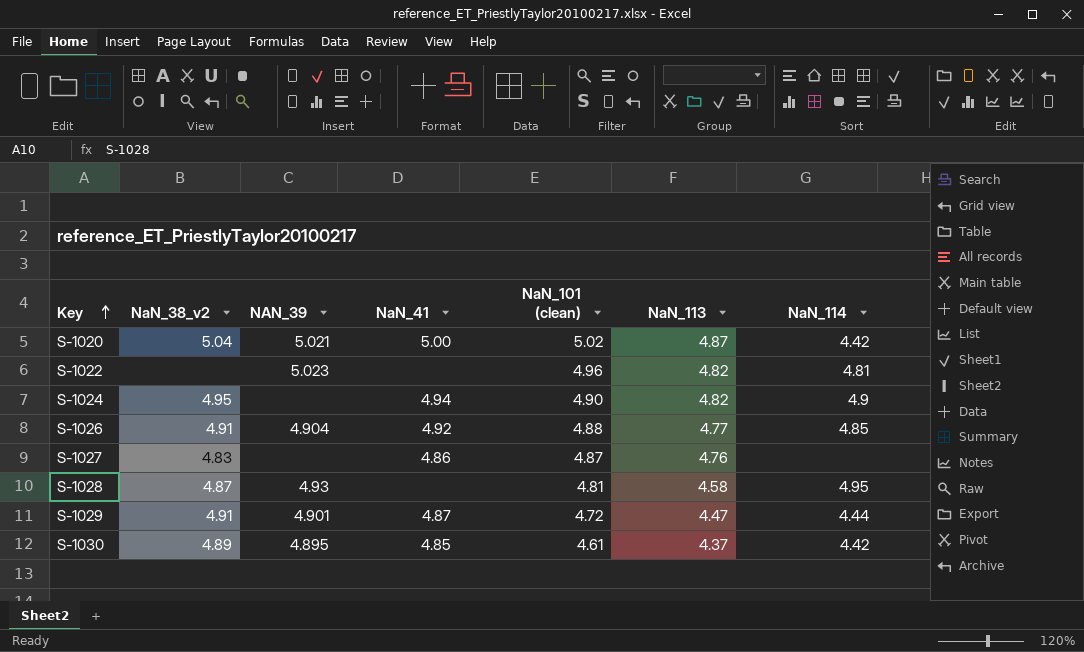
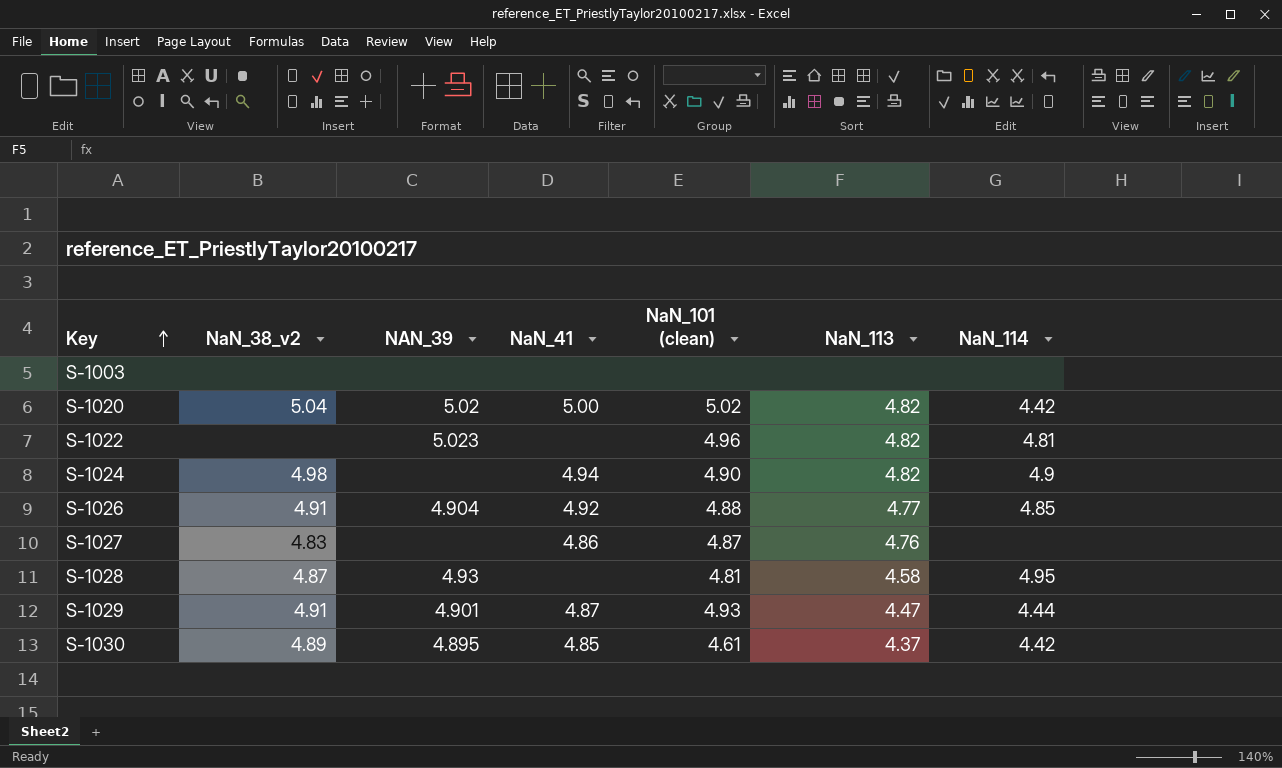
row S-1003: none -> none | none | none | none | none | none
S-1020 | NAN_39: 5.021 -> 5.02
S-1020 | NaN_113: 4.87 -> 4.82
S-1024 | NaN_38_v2: 4.95 -> 4.98
S-1029 | NaN_101 (clean): 4.72 -> 4.93

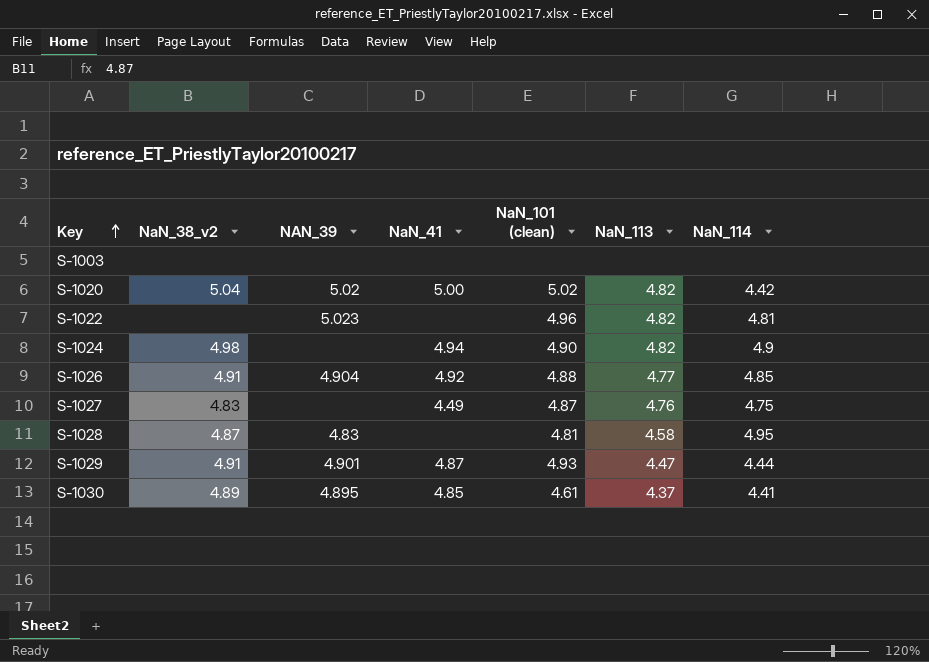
S-1027 | NaN_41: 4.86 -> 4.49
S-1027 | NaN_114: none -> 4.75
S-1028 | NAN_39: 4.93 -> 4.83
S-1030 | NaN_114: 4.42 -> 4.41

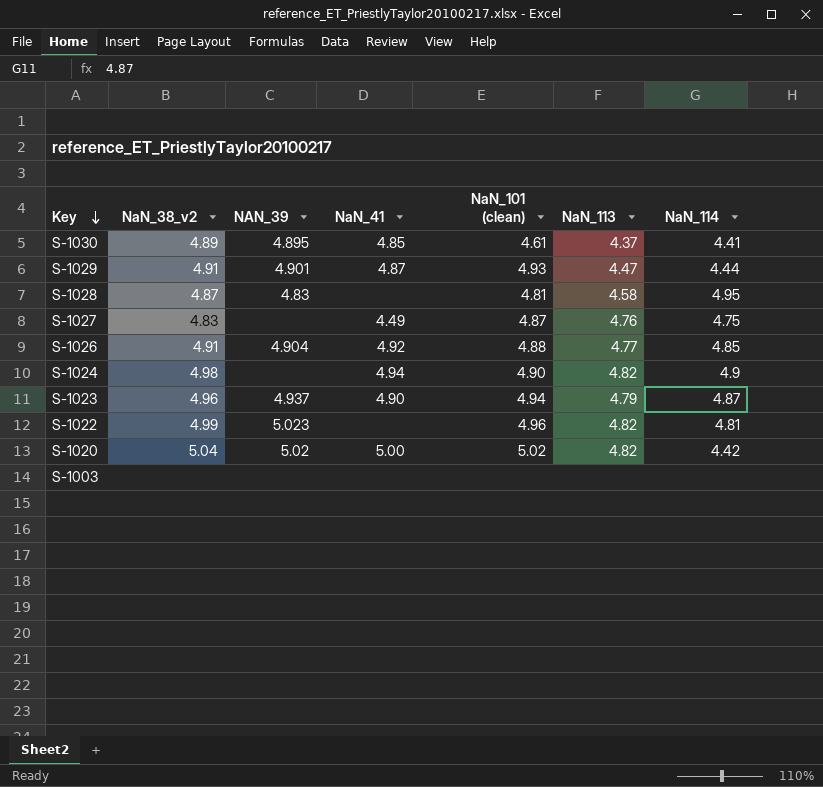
row order: Key ascending -> Key descending
row S-1023: none -> 4.96 | 4.937 | 4.90 | 4.94 | 4.79 | 4.87
S-1022 | NaN_38_v2: none -> 4.99

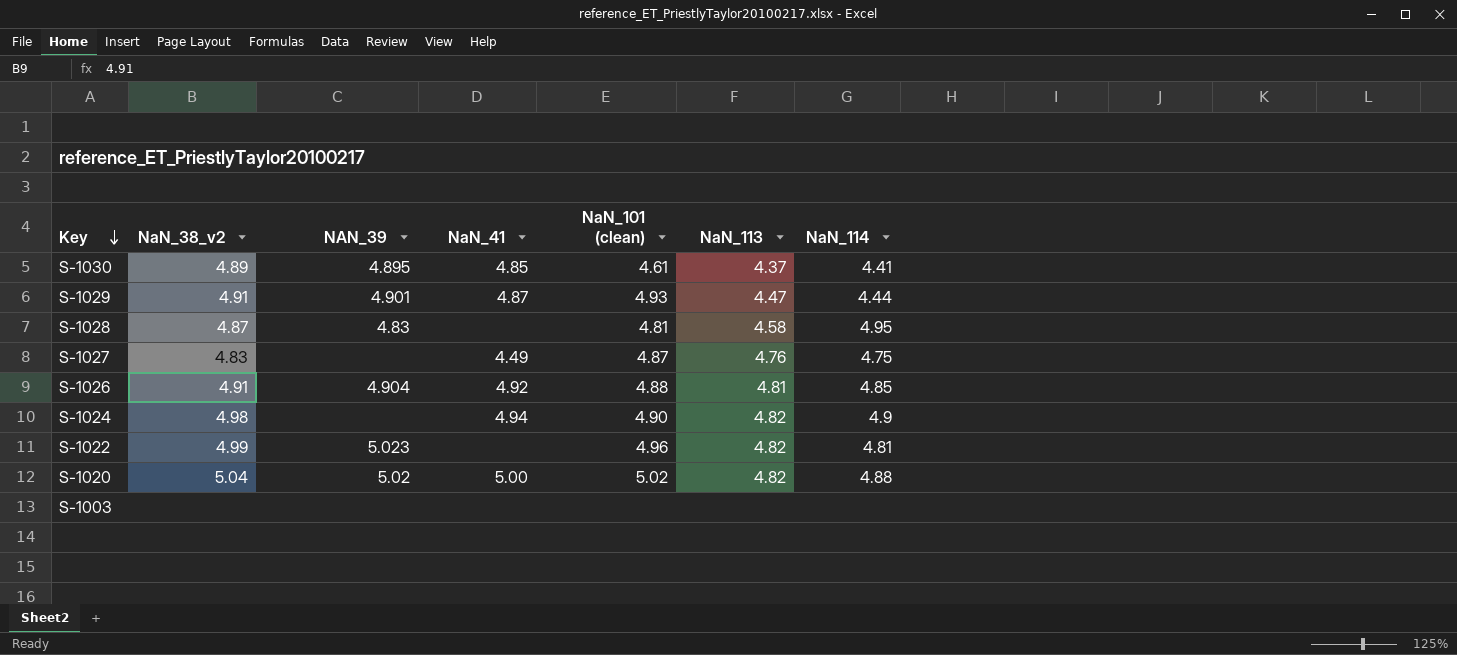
row S-1023: 4.96 | 4.937 | 4.90 | 4.94 | 4.79 | 4.87 -> none
S-1026 | NaN_113: 4.77 -> 4.81
S-1020 | NaN_114: 4.42 -> 4.88

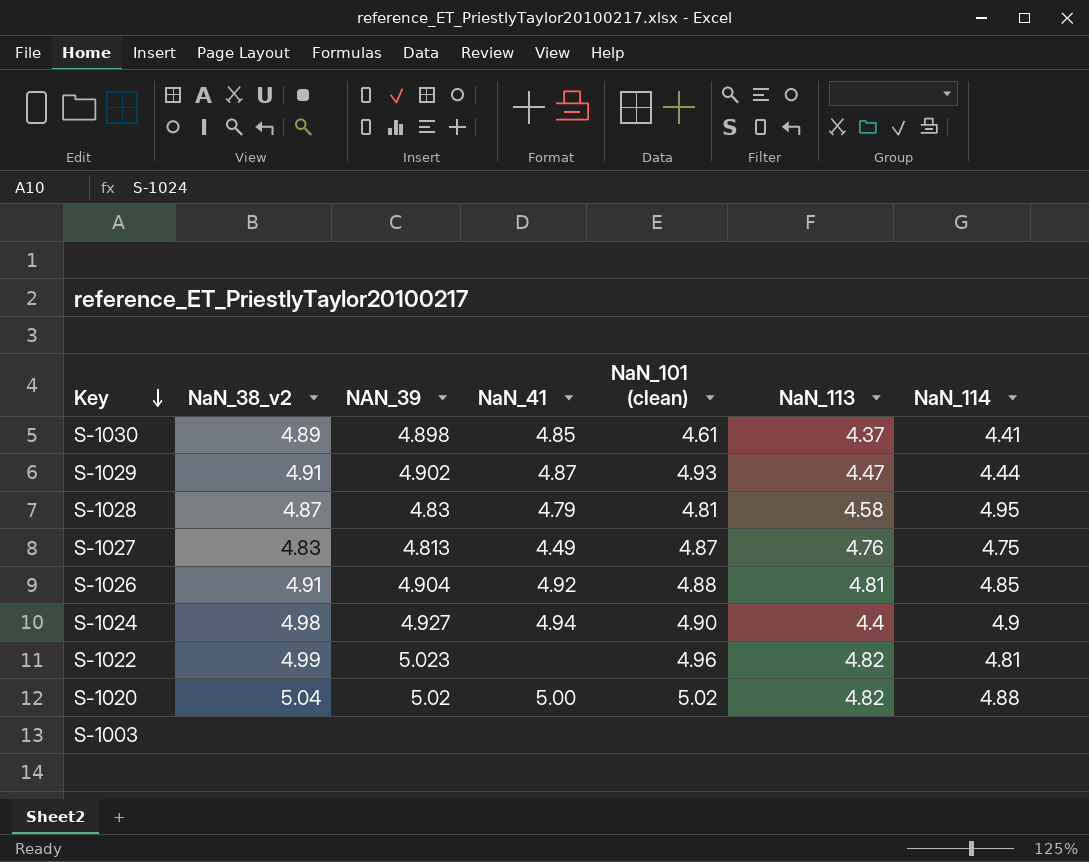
S-1030 | NAN_39: 4.895 -> 4.898
S-1029 | NAN_39: 4.901 -> 4.902
S-1028 | NaN_41: none -> 4.79
S-1027 | NAN_39: none -> 4.813
S-1024 | NAN_39: none -> 4.927
S-1024 | NaN_113: 4.82 -> 4.4

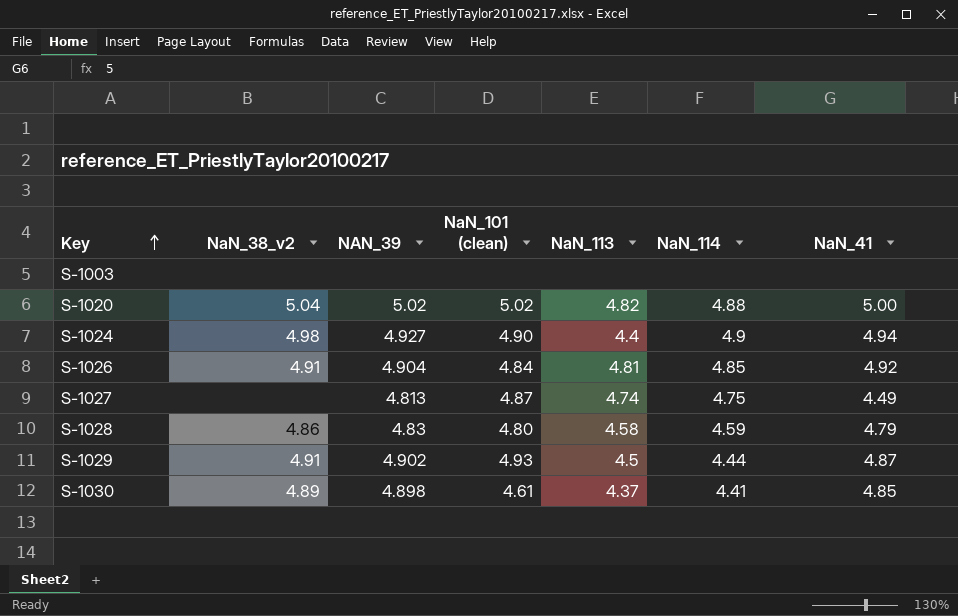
row order: Key descending -> Key ascending
column NaN_41 | position: 4 -> 7
row S-1022: 4.99 | 5.023 | none | 4.96 | 4.82 | 4.81 -> none
S-1026 | NaN_101 (clean): 4.88 -> 4.84
S-1027 | NaN_38_v2: 4.83 -> none
S-1027 | NaN_113: 4.76 -> 4.74
S-1028 | NaN_38_v2: 4.87 -> 4.86
S-1028 | NaN_101 (clean): 4.81 -> 4.80
S-1028 | NaN_114: 4.95 -> 4.59
S-1029 | NaN_113: 4.47 -> 4.5

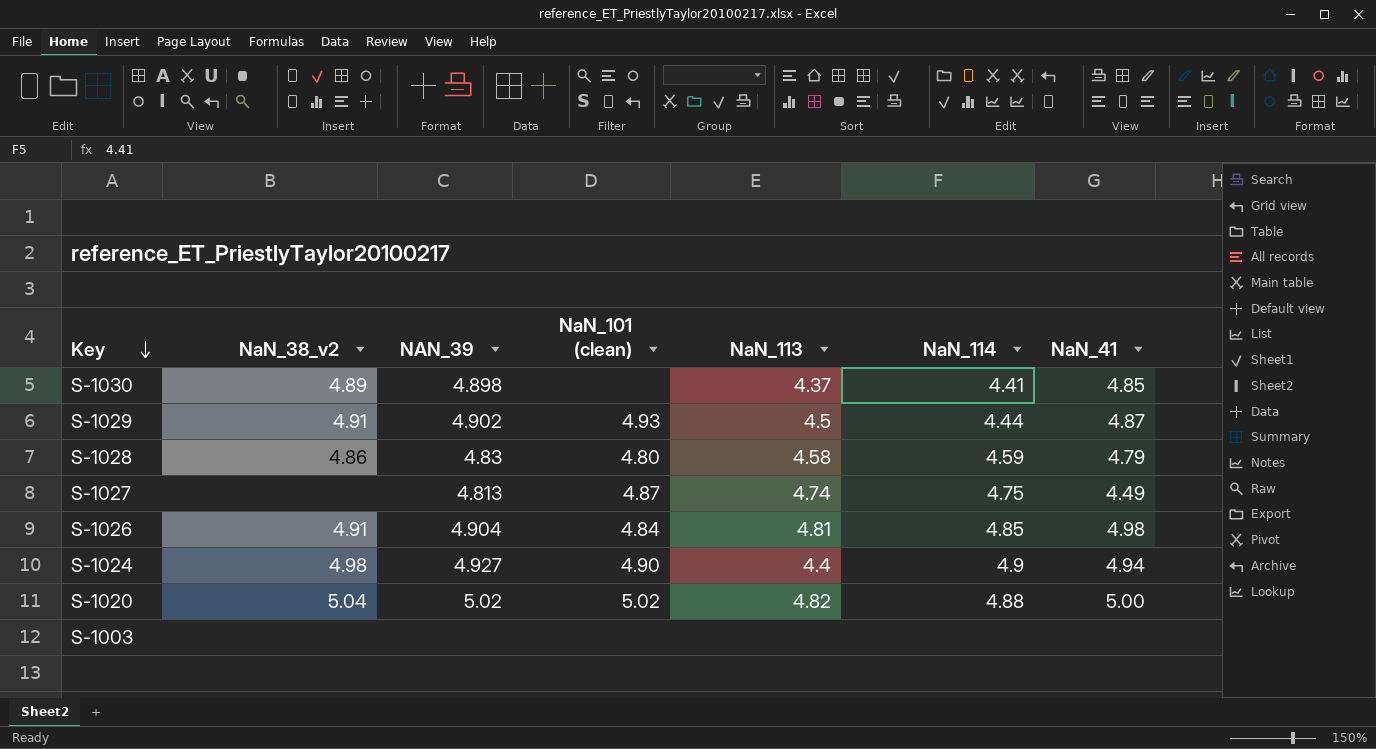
row order: Key ascending -> Key descending
S-1030 | NaN_101 (clean): 4.61 -> none
S-1026 | NaN_41: 4.92 -> 4.98

